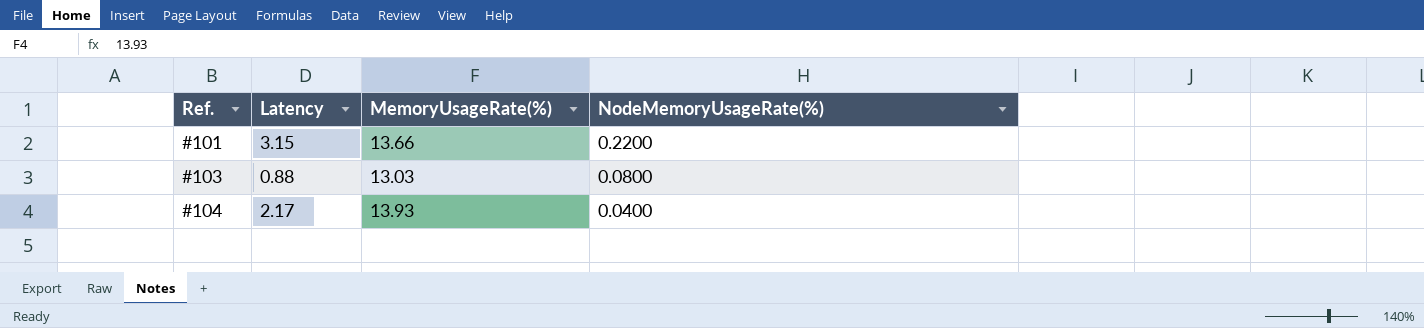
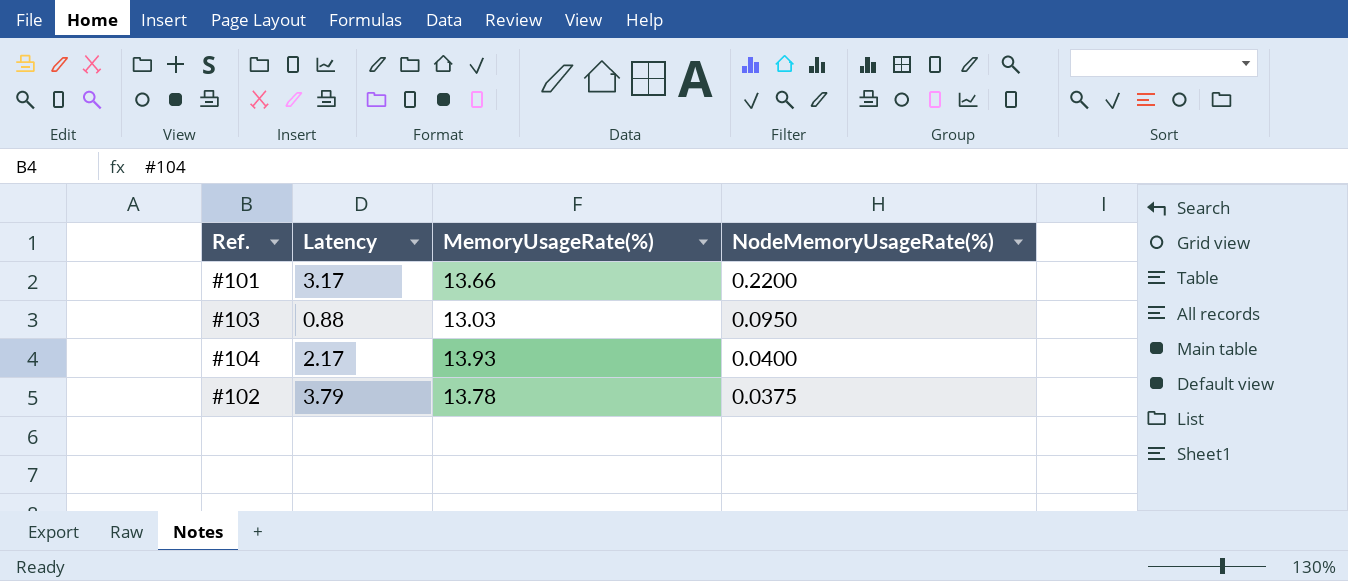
#101 | Latency: 3.15 -> 3.17
#103 | NodeMemoryUsageRate(%): 0.0800 -> 0.0950
row #102: none -> 3.79 | 13.78 | 0.0375

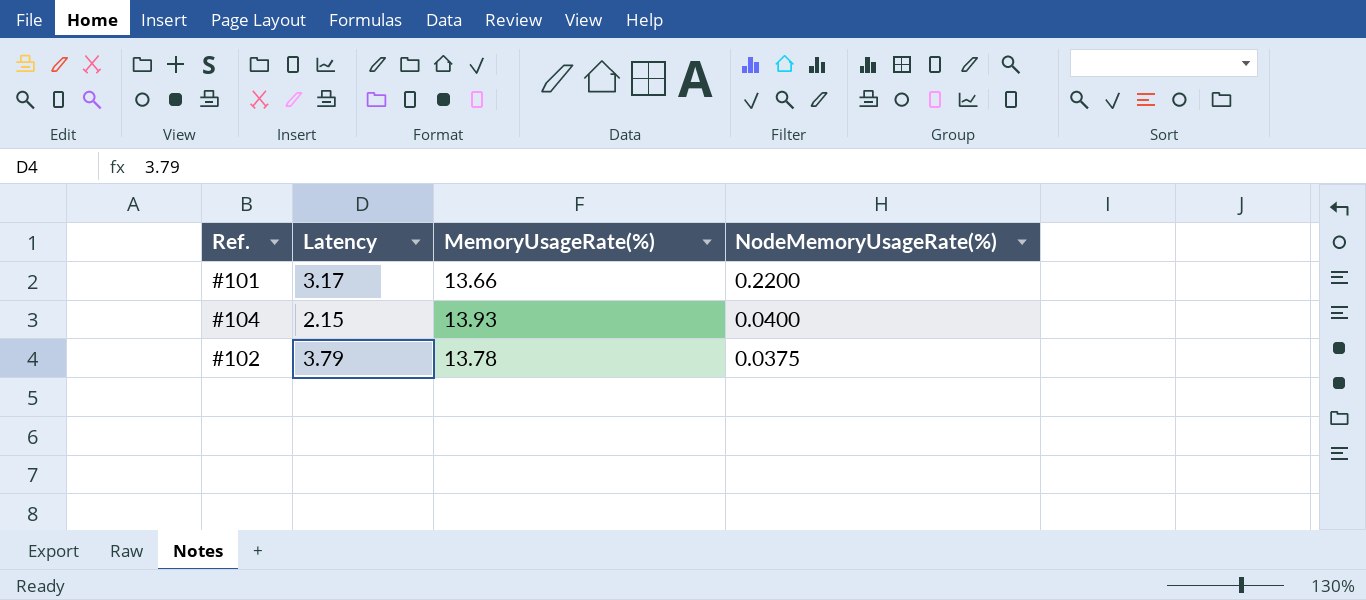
row #103: 0.88 | 13.03 | 0.0950 -> none
#104 | Latency: 2.17 -> 2.15

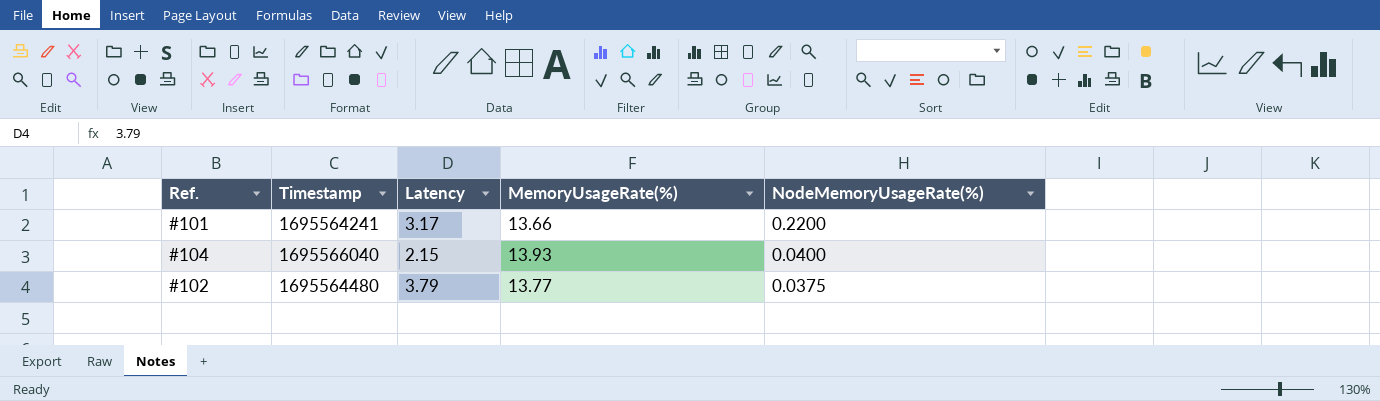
column Timestamp | position: none -> 2
#102 | MemoryUsageRate(%): 13.78 -> 13.77

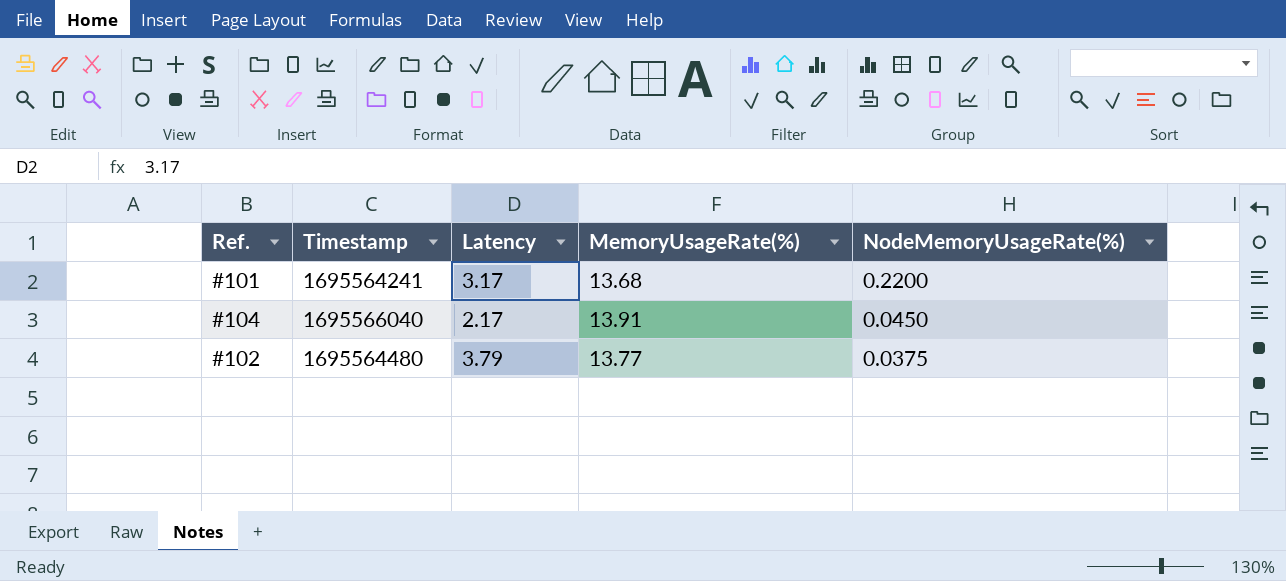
#101 | MemoryUsageRate(%): 13.66 -> 13.68
#104 | Latency: 2.15 -> 2.17
#104 | MemoryUsageRate(%): 13.93 -> 13.91
#104 | NodeMemoryUsageRate(%): 0.0400 -> 0.0450

